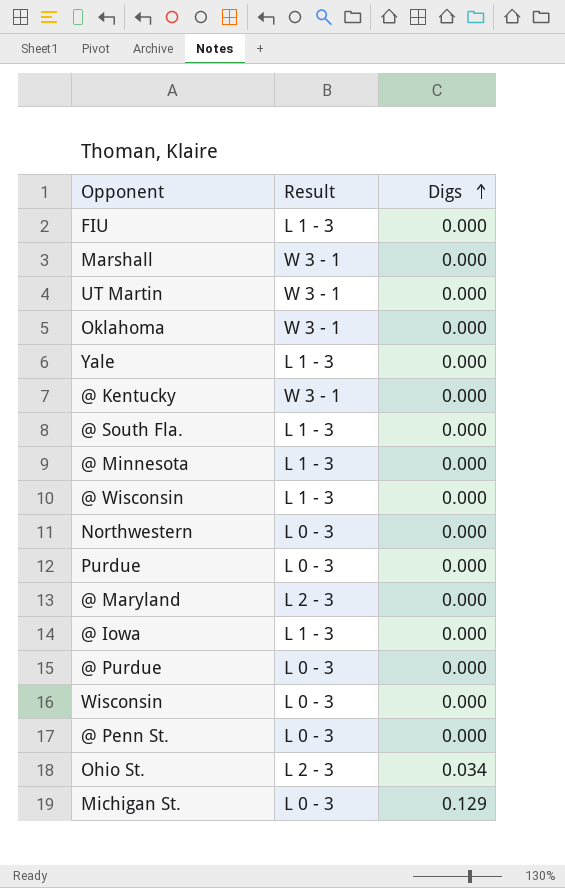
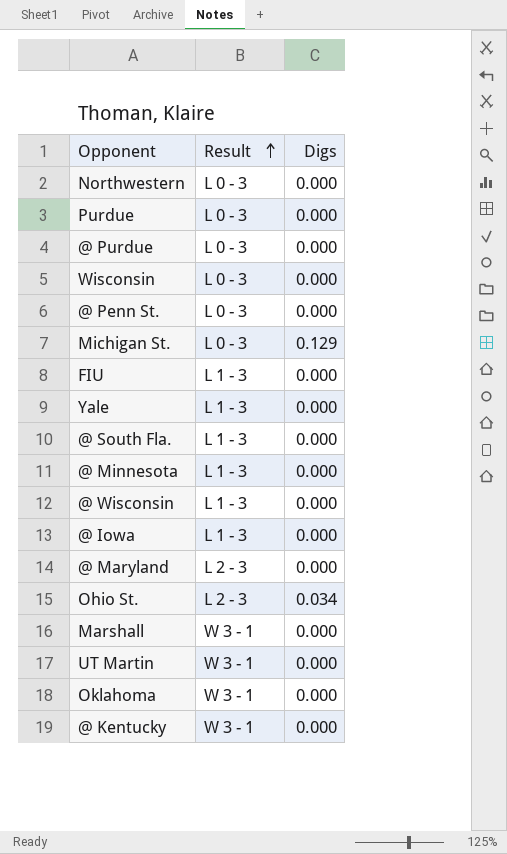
row order: Digs ascending -> Result ascending

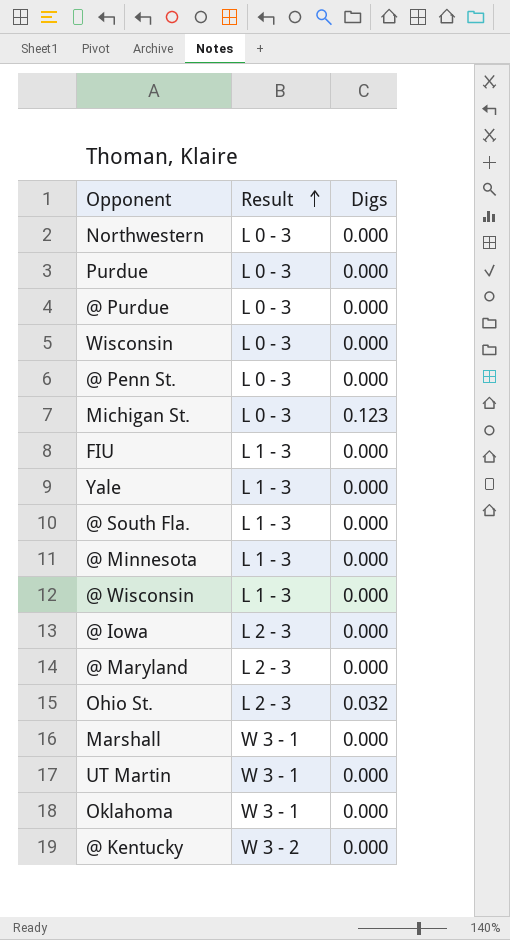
Michigan St. | Digs: 0.129 -> 0.123
@ Iowa | Result: L 1 - 3 -> L 2 - 3
Ohio St. | Digs: 0.034 -> 0.032
@ Kentucky | Result: W 3 - 1 -> W 3 - 2

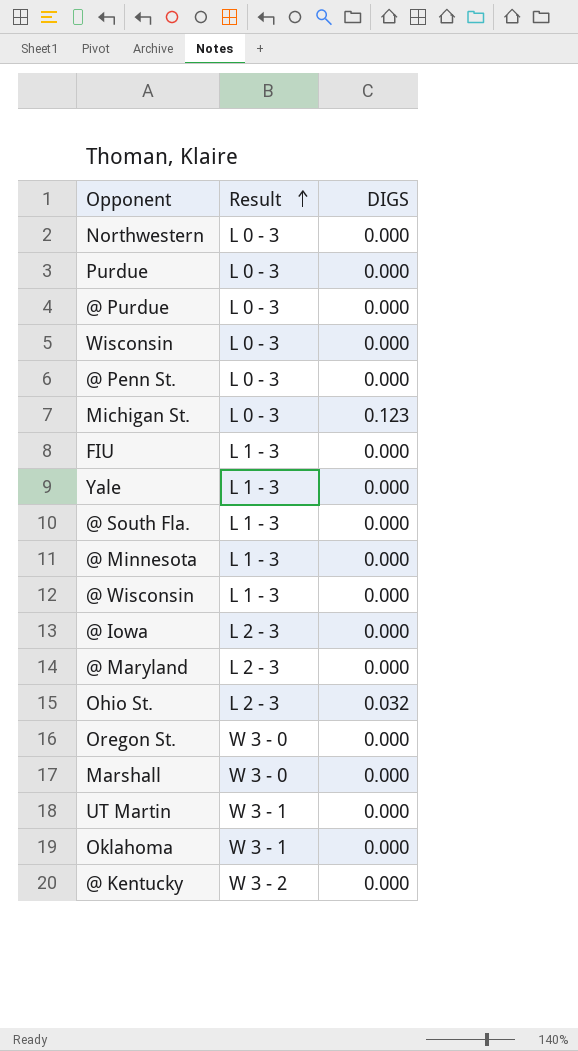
column name: Digs -> DIGS
row Oregon St.: none -> W 3 - 0 | 0.000
Marshall | Result: W 3 - 1 -> W 3 - 0

